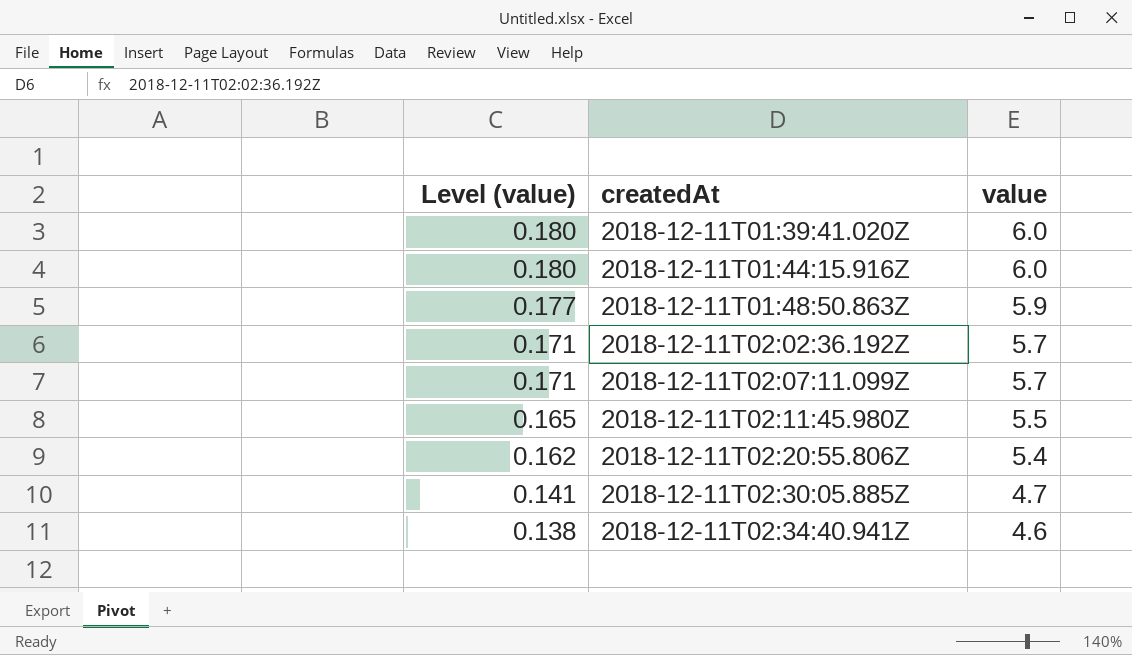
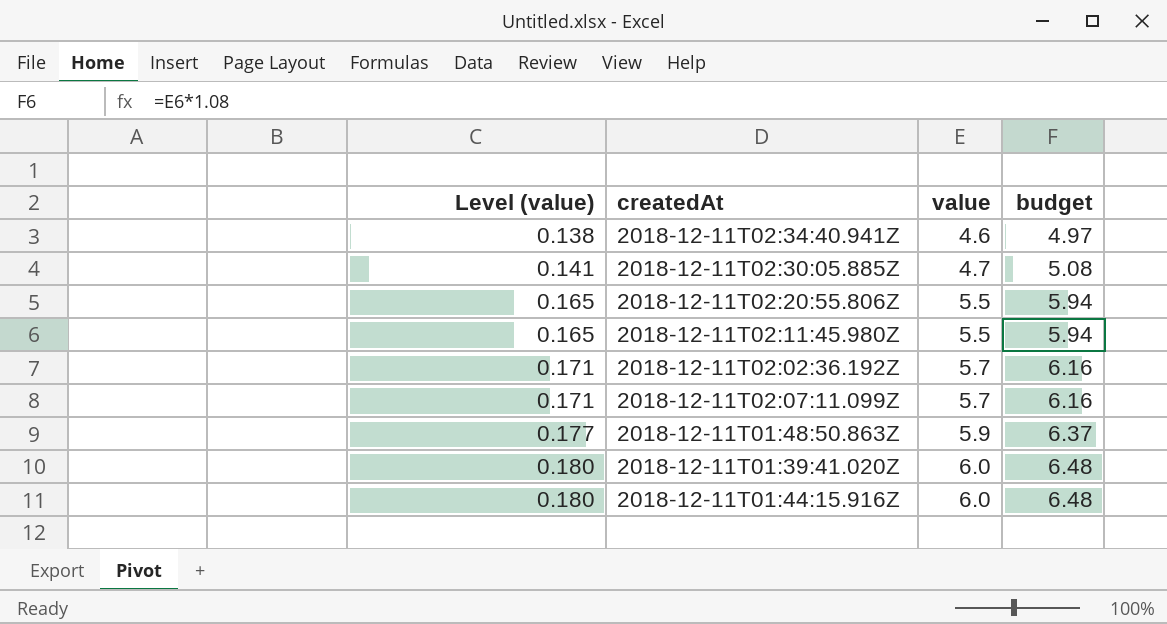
row order: Level (value) descending -> Level (value) ascending
column budget | formula: none -> [value] * 1.08
2018-12-11T02:20:55.806Z | Level (value): 0.162 -> 0.165
2018-12-11T02:20:55.806Z | value: 5.4 -> 5.5

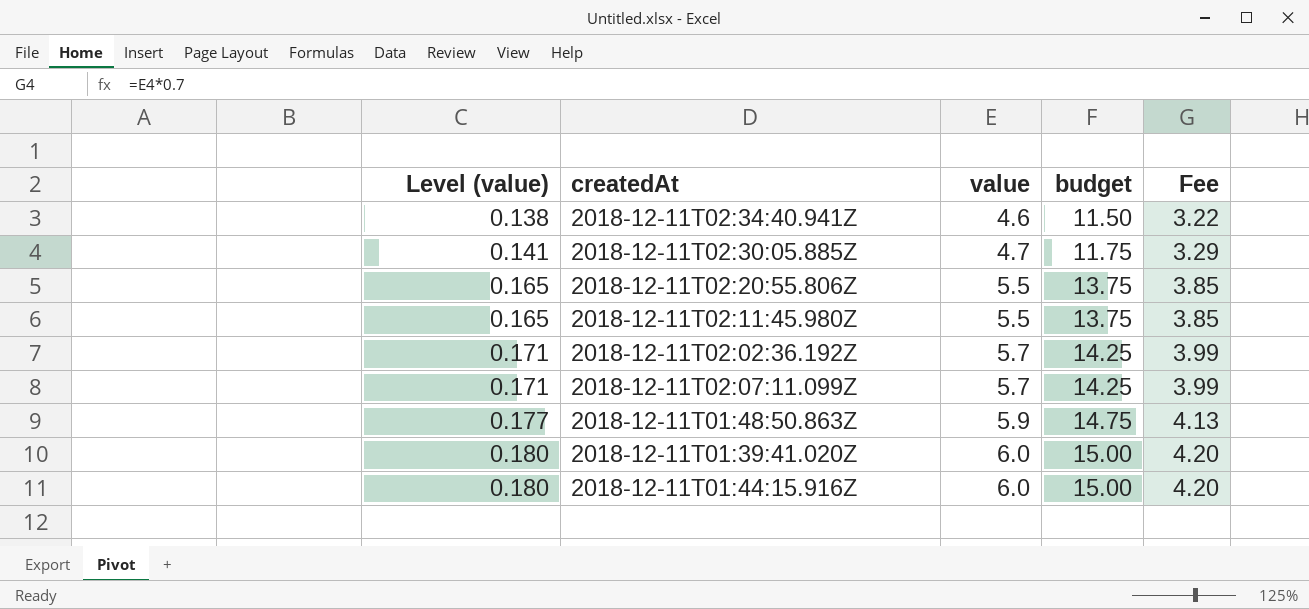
column budget | formula: [value] * 1.08 -> [value] * 2.5
column Fee | formula: none -> [value] * 0.7

